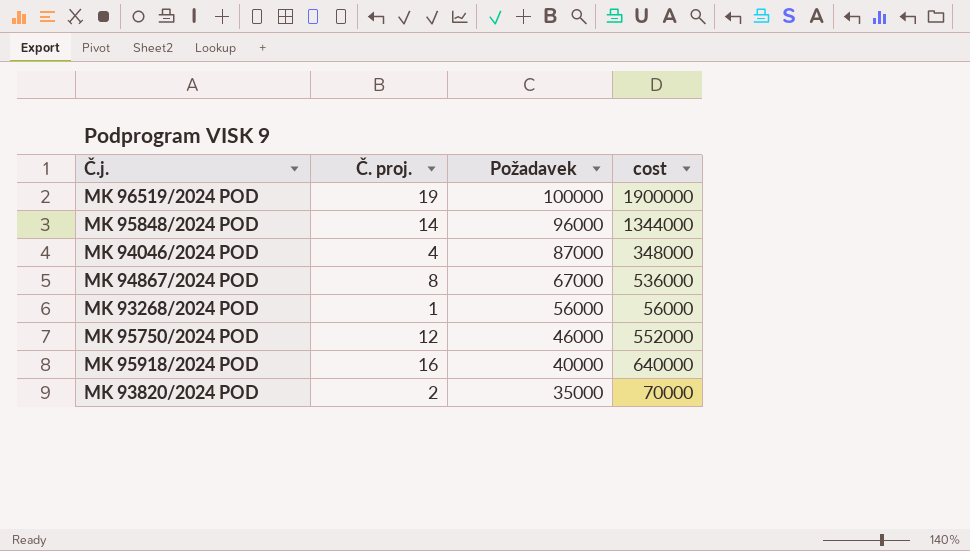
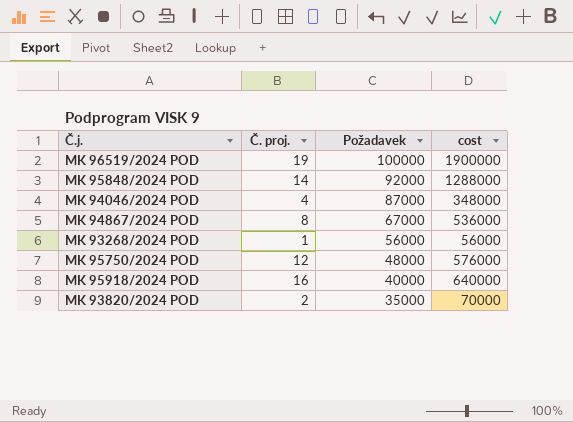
MK 95848/2024 POD | Požadavek: 96000 -> 92000
MK 95848/2024 POD | cost: 1344000 -> 1288000
MK 95750/2024 POD | Požadavek: 46000 -> 48000
MK 95750/2024 POD | cost: 552000 -> 576000

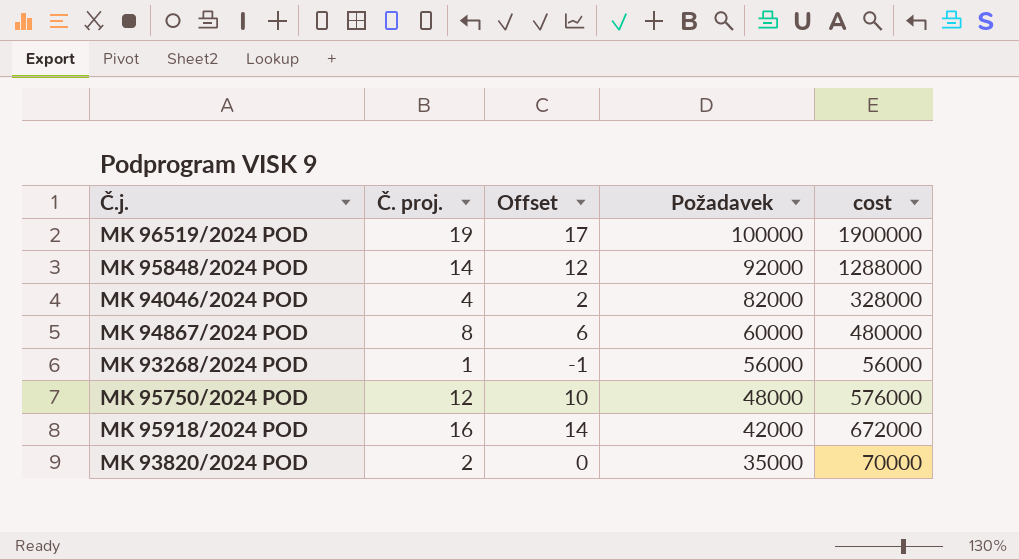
column Offset | formula: none -> [Č. proj.] - 2
MK 94046/2024 POD | Požadavek: 87000 -> 82000
MK 94046/2024 POD | cost: 348000 -> 328000
MK 94867/2024 POD | Požadavek: 67000 -> 60000
MK 94867/2024 POD | cost: 536000 -> 480000
MK 95918/2024 POD | Požadavek: 40000 -> 42000
MK 95918/2024 POD | cost: 640000 -> 672000

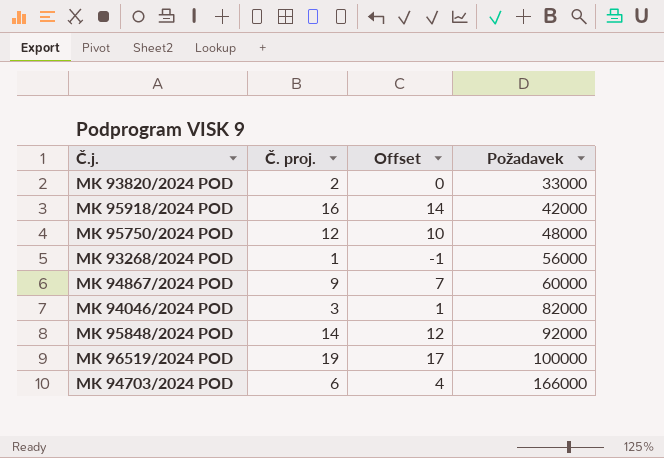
row order: Požadavek descending -> Požadavek ascending
column cost | formula: [Č. proj.] * [Požadavek] -> none
MK 93820/2024 POD | Požadavek: 35000 -> 33000
MK 94867/2024 POD | Č. proj.: 8 -> 9
MK 94867/2024 POD | Offset: 6 -> 7
MK 94046/2024 POD | Č. proj.: 4 -> 3
MK 94046/2024 POD | Offset: 2 -> 1
row MK 94703/2024 POD: none -> 6 | 4 | 166000

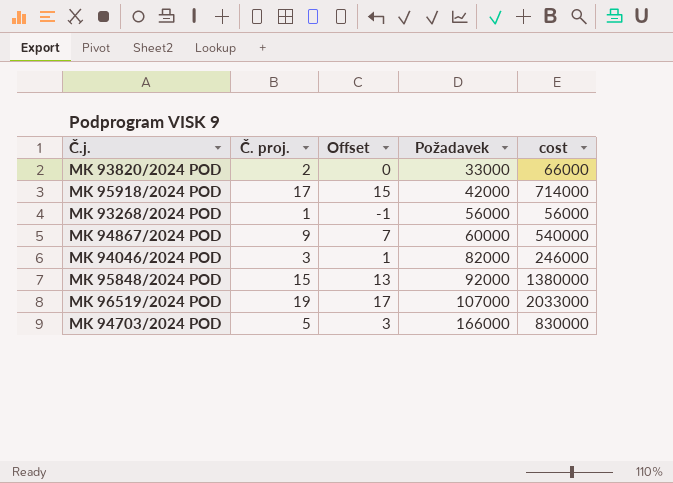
column cost | formula: none -> [Č. proj.] * [Požadavek]
row MK 95750/2024 POD: 12 | 10 | 48000 -> none
MK 95918/2024 POD | Č. proj.: 16 -> 17
MK 95918/2024 POD | Offset: 14 -> 15
MK 95848/2024 POD | Č. proj.: 14 -> 15
MK 95848/2024 POD | Offset: 12 -> 13
MK 96519/2024 POD | Požadavek: 100000 -> 107000
MK 94703/2024 POD | Č. proj.: 6 -> 5
MK 94703/2024 POD | Offset: 4 -> 3

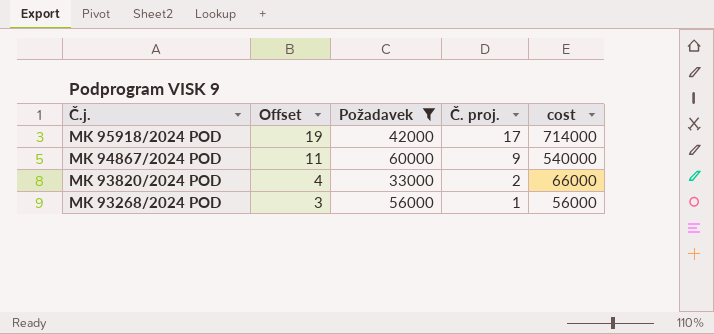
filter: none -> Požadavek <= 60000
row order: Požadavek ascending -> Č.j. descending
column Offset | formula: [Č. proj.] - 2 -> [Č. proj.] + 2
column Č. proj. | position: 2 -> 4

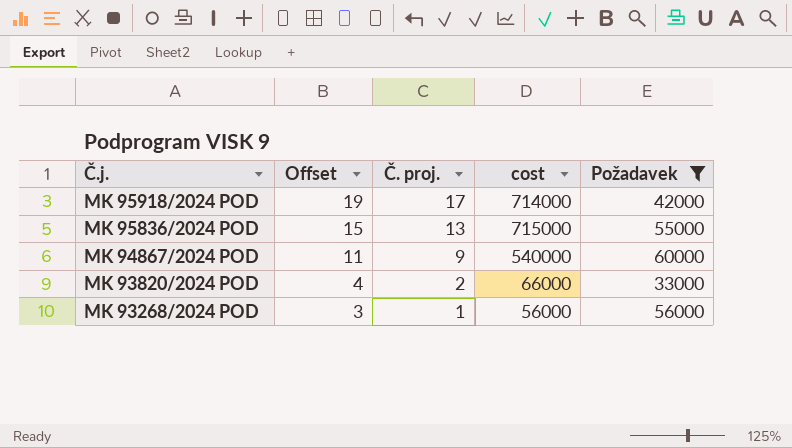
column Požadavek | position: 3 -> 5
row MK 95836/2024 POD: none -> 15 | 13 | 715000 | 55000

